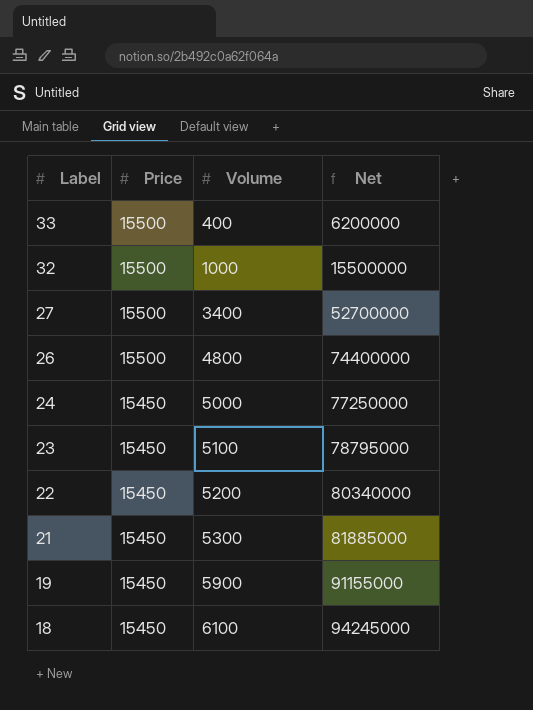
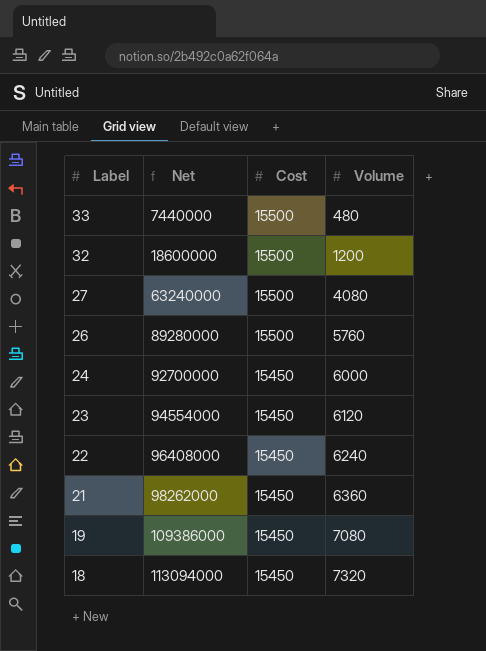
column Net | position: 4 -> 2
column name: Price -> Cost
33 | Net: 6200000 -> 7440000
33 | Volume: 400 -> 480
32 | Net: 15500000 -> 18600000
32 | Volume: 1000 -> 1200
27 | Net: 52700000 -> 63240000
27 | Volume: 3400 -> 4080
26 | Net: 74400000 -> 89280000
26 | Volume: 4800 -> 5760
24 | Net: 77250000 -> 92700000
24 | Volume: 5000 -> 6000
23 | Net: 78795000 -> 94554000
23 | Volume: 5100 -> 6120
22 | Net: 80340000 -> 96408000
22 | Volume: 5200 -> 6240
21 | Net: 81885000 -> 98262000
21 | Volume: 5300 -> 6360
19 | Net: 91155000 -> 109386000
19 | Volume: 5900 -> 7080
18 | Net: 94245000 -> 113094000
18 | Volume: 6100 -> 7320

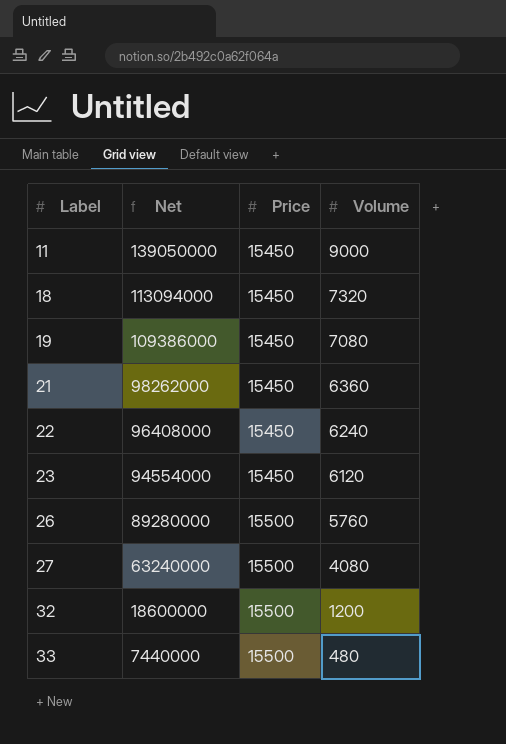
row order: Label descending -> Label ascending
column name: Cost -> Price
row 24: 92700000 | 15450 | 6000 -> none
row 11: none -> 139050000 | 15450 | 9000

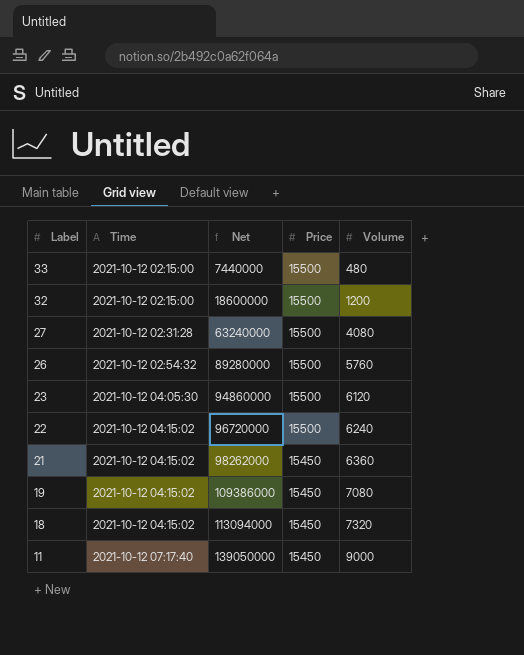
row order: Label ascending -> Label descending
column Time | position: none -> 2
23 | Net: 94554000 -> 94860000
23 | Price: 15450 -> 15500
22 | Net: 96408000 -> 96720000
22 | Price: 15450 -> 15500

